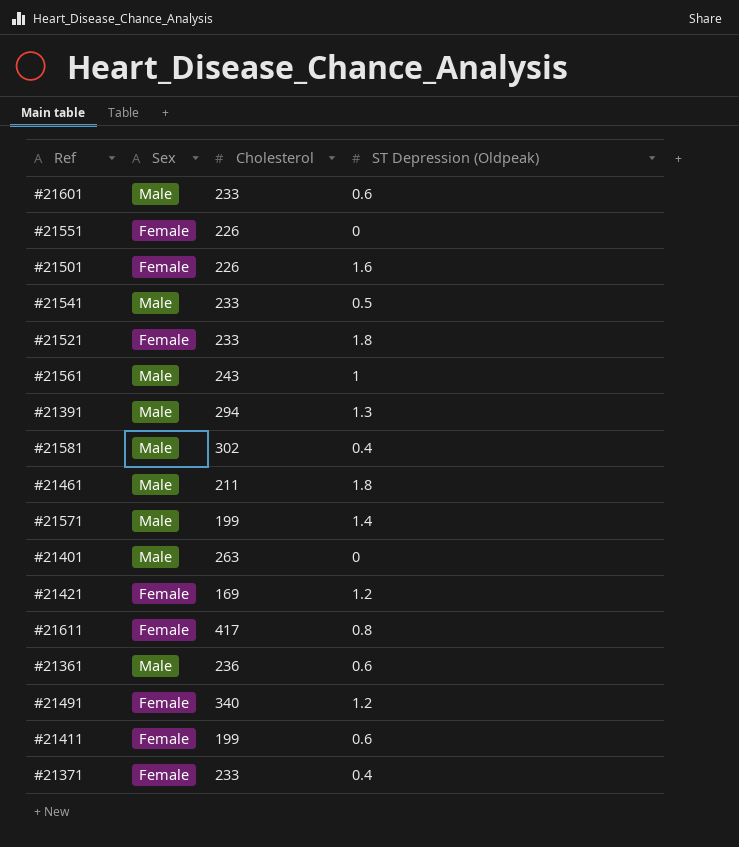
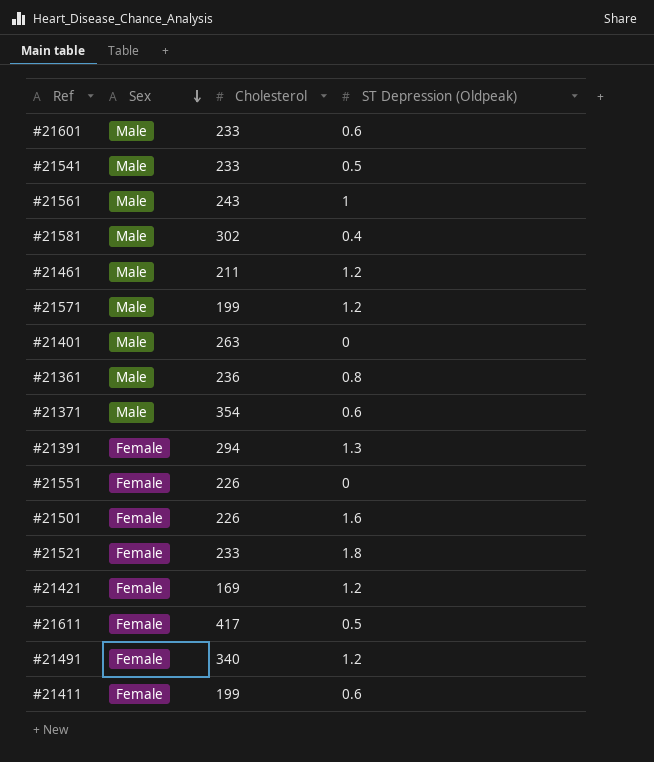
row order: none -> Sex descending
#21461 | ST Depression (Oldpeak): 1.8 -> 1.2
#21571 | ST Depression (Oldpeak): 1.4 -> 1.2
#21361 | ST Depression (Oldpeak): 0.6 -> 0.8
#21371 | Sex: Female -> Male
#21371 | Cholesterol: 233 -> 354
#21371 | ST Depression (Oldpeak): 0.4 -> 0.6
#21391 | Sex: Male -> Female
#21611 | ST Depression (Oldpeak): 0.8 -> 0.5

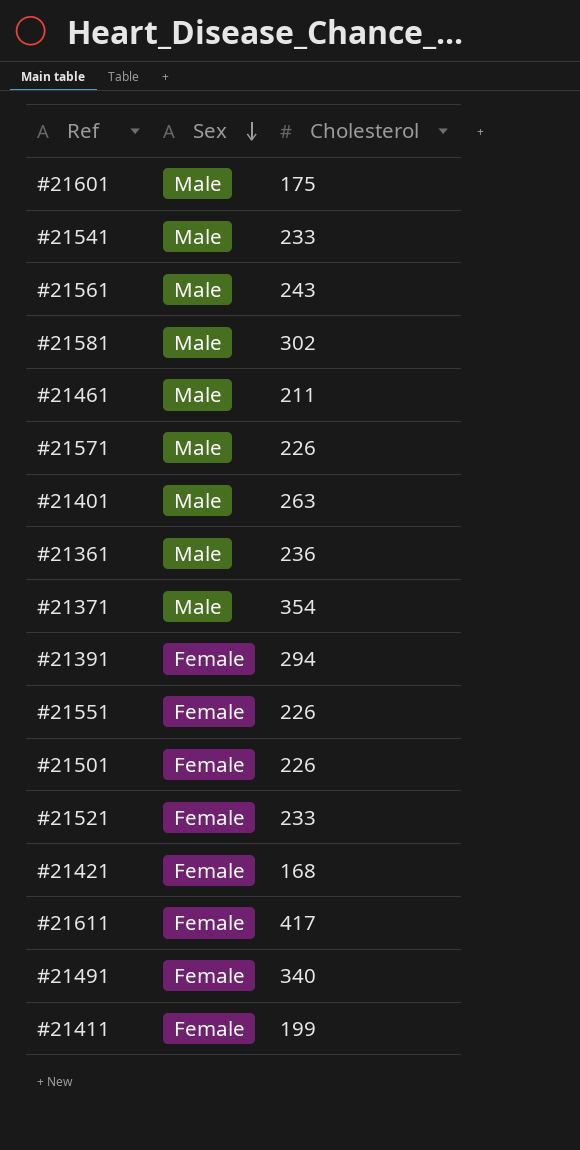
column ST Depression (Oldpeak) | position: 4 -> none
#21601 | Cholesterol: 233 -> 175
#21571 | Cholesterol: 199 -> 226
#21421 | Cholesterol: 169 -> 168

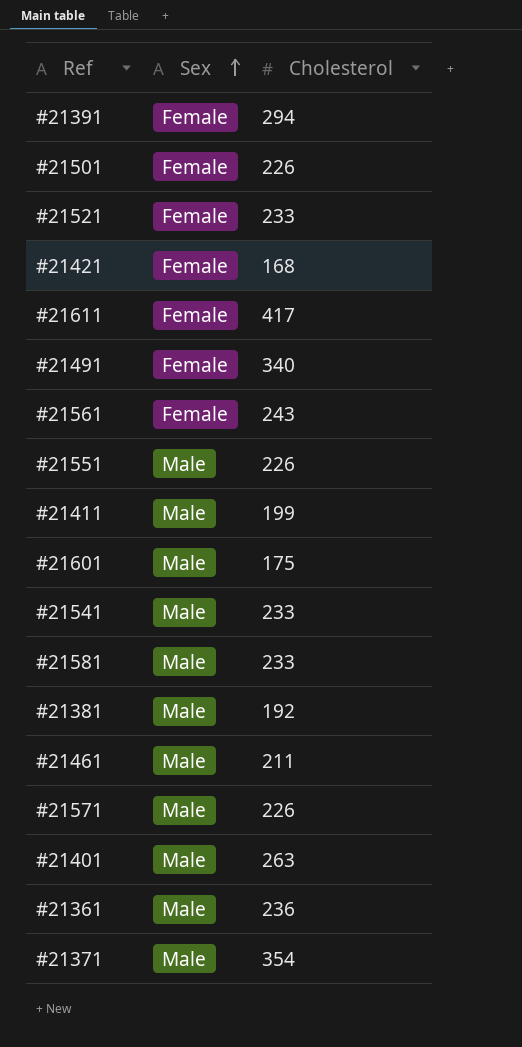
row order: Sex descending -> Sex ascending
#21561 | Sex: Male -> Female
#21551 | Sex: Female -> Male
#21411 | Sex: Female -> Male
#21581 | Cholesterol: 302 -> 233
row #21381: none -> Male | 192

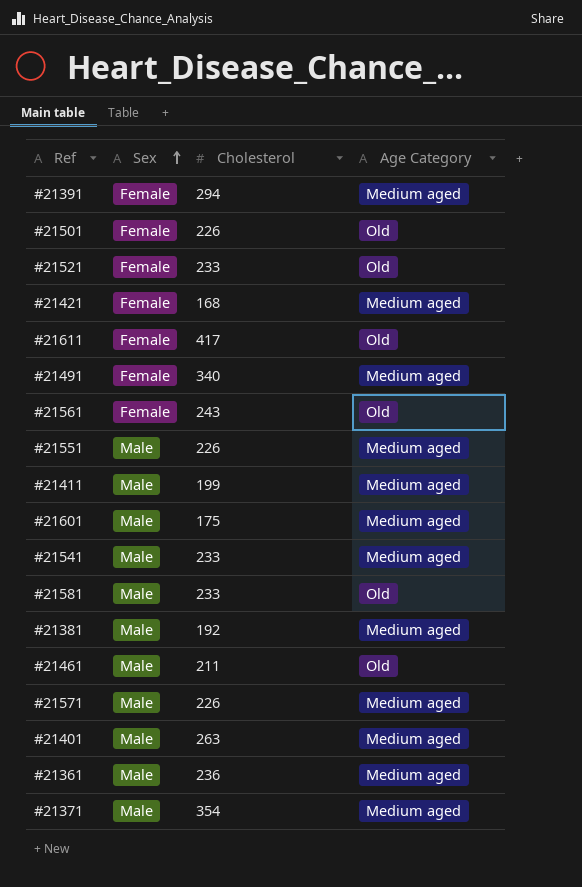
column Age Category | position: none -> 4

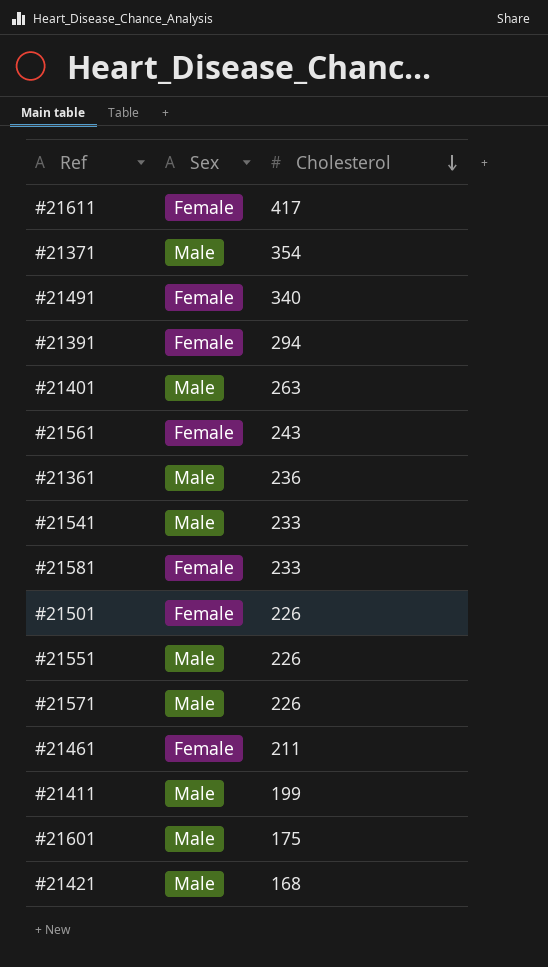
row order: Sex ascending -> Cholesterol descending
column Age Category | position: 4 -> none
row #21521: Female | 233 | Old -> none
row #21381: Male | 192 | Medium aged -> none
#21581 | Sex: Male -> Female
#21461 | Sex: Male -> Female
#21421 | Sex: Female -> Male

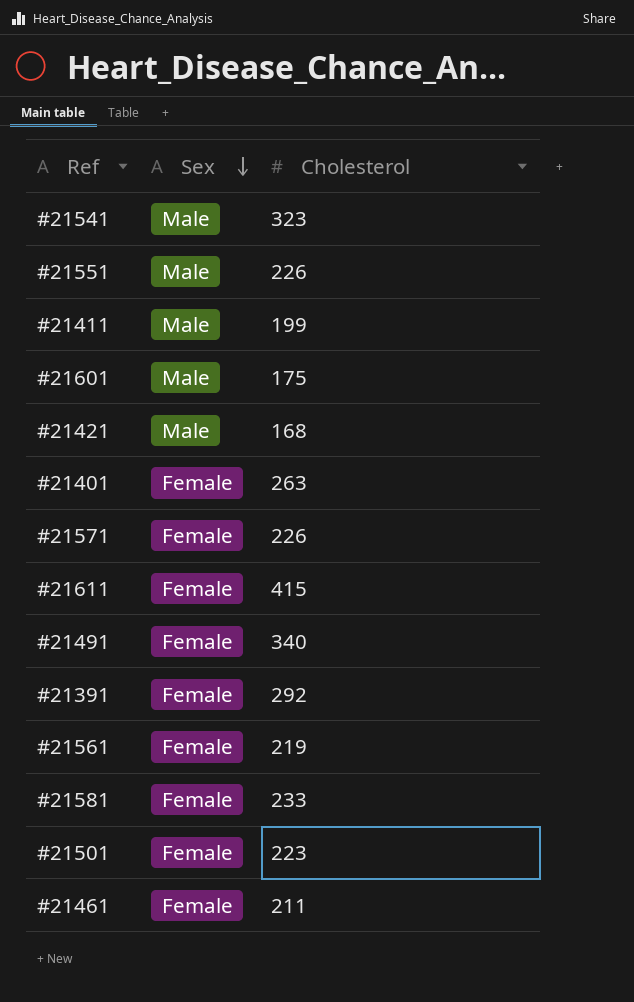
row order: Cholesterol descending -> Sex descending
row #21371: Male | 354 -> none
row #21361: Male | 236 -> none
#21541 | Cholesterol: 233 -> 323
#21401 | Sex: Male -> Female
#21571 | Sex: Male -> Female
#21611 | Cholesterol: 417 -> 415
#21391 | Cholesterol: 294 -> 292
#21561 | Cholesterol: 243 -> 219
#21501 | Cholesterol: 226 -> 223

